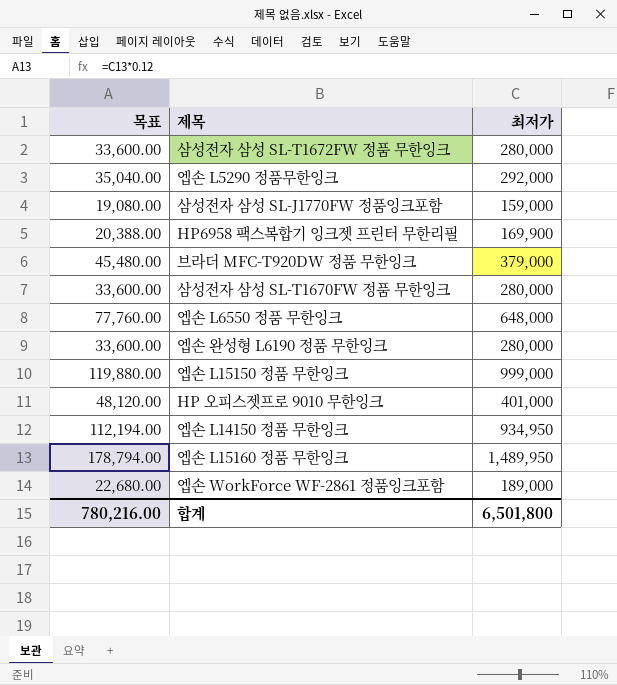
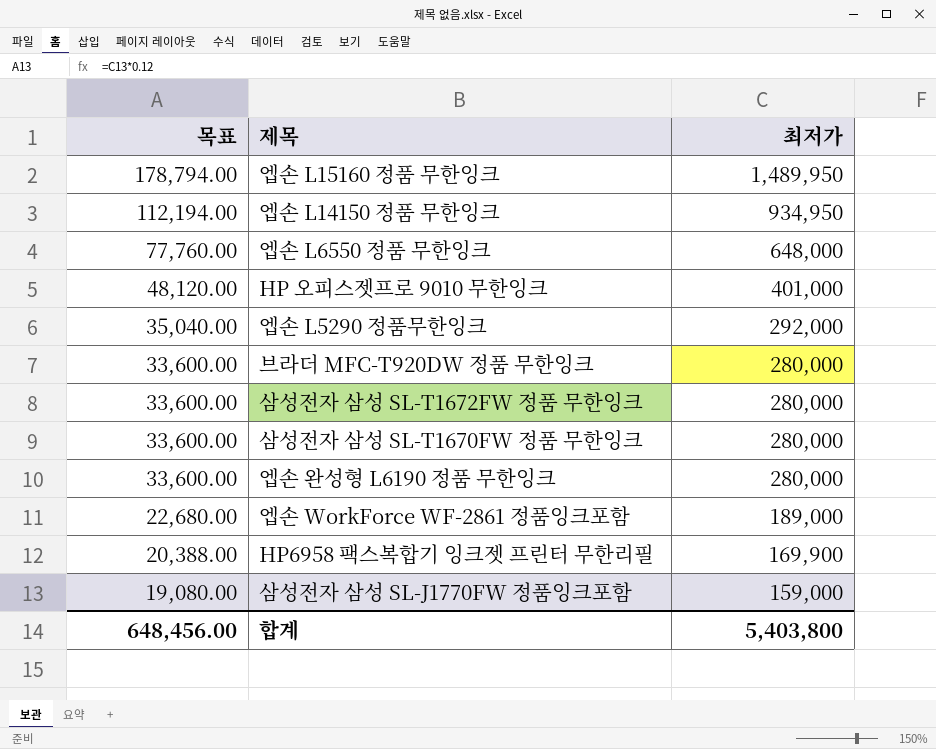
row order: none -> 목표 descending
row 엡손 L15150 정품 무한잉크: 119,880.00 | 999,000 -> none
브라더 MFC-T920DW 정품 무한잉크 | 목표: 45,480.00 -> 33,600.00
브라더 MFC-T920DW 정품 무한잉크 | 최저가: 379,000 -> 280,000
합계 | 목표: 780,216.00 -> 648,456.00
합계 | 최저가: 6,501,800 -> 5,403,800

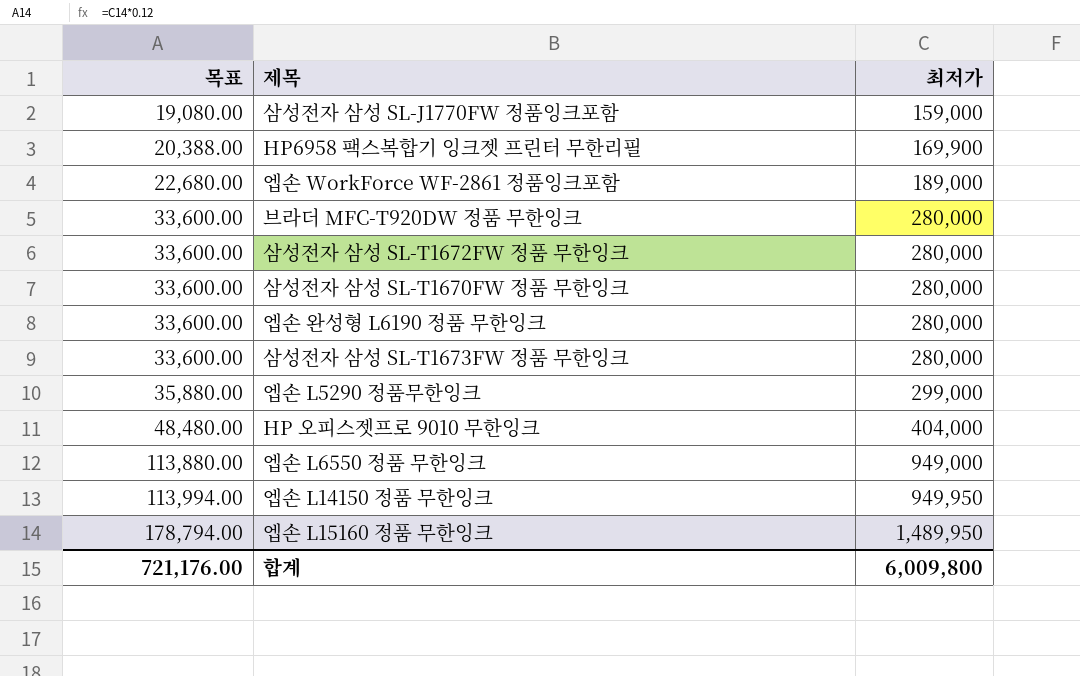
row order: 목표 descending -> 목표 ascending
row 삼성전자 삼성 SL-T1673FW 정품 무한잉크: none -> 33,600.00 | 280,000
엡손 L5290 정품무한잉크 | 목표: 35,040.00 -> 35,880.00
엡손 L5290 정품무한잉크 | 최저가: 292,000 -> 299,000
HP 오피스젯프로 9010 무한잉크 | 목표: 48,120.00 -> 48,480.00
HP 오피스젯프로 9010 무한잉크 | 최저가: 401,000 -> 404,000
엡손 L6550 정품 무한잉크 | 목표: 77,760.00 -> 113,880.00
엡손 L6550 정품 무한잉크 | 최저가: 648,000 -> 949,000
엡손 L14150 정품 무한잉크 | 목표: 112,194.00 -> 113,994.00
엡손 L14150 정품 무한잉크 | 최저가: 934,950 -> 949,950
합계 | 목표: 648,456.00 -> 721,176.00
합계 | 최저가: 5,403,800 -> 6,009,800

